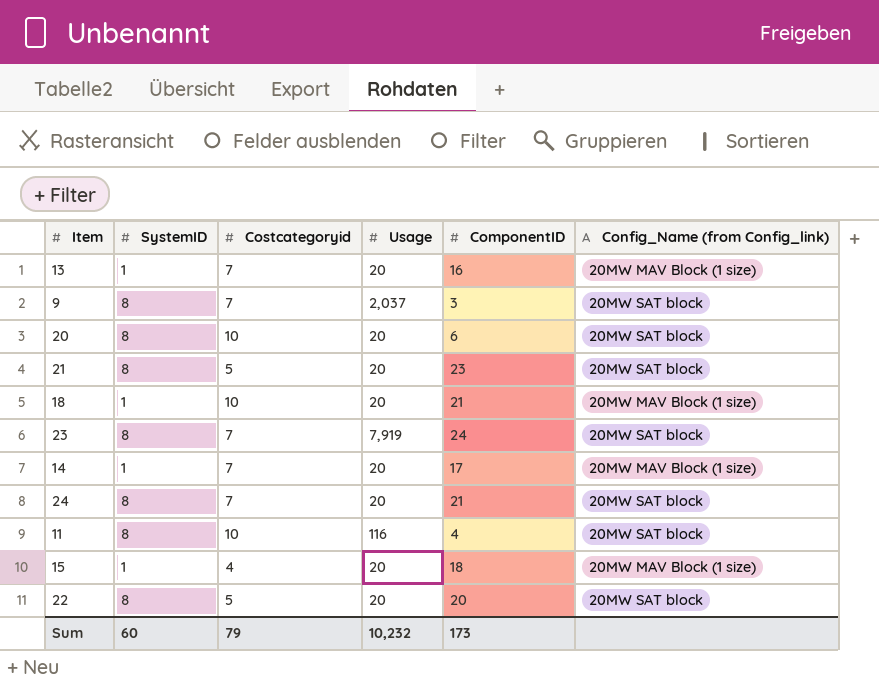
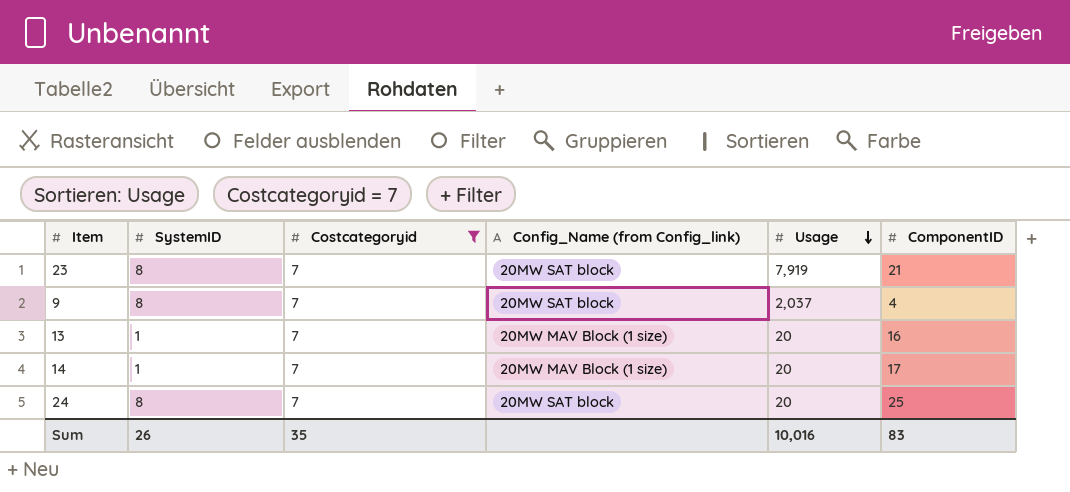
filter: none -> Costcategoryid = 7
row order: none -> Usage descending
column Config_Name (from Config_link) | position: 6 -> 4
23 | ComponentID: 24 -> 21
9 | ComponentID: 3 -> 4
24 | ComponentID: 21 -> 25
Sum | SystemID: 60 -> 26
Sum | Costcategoryid: 79 -> 35
Sum | Usage: 10,232 -> 10,016
Sum | ComponentID: 173 -> 83

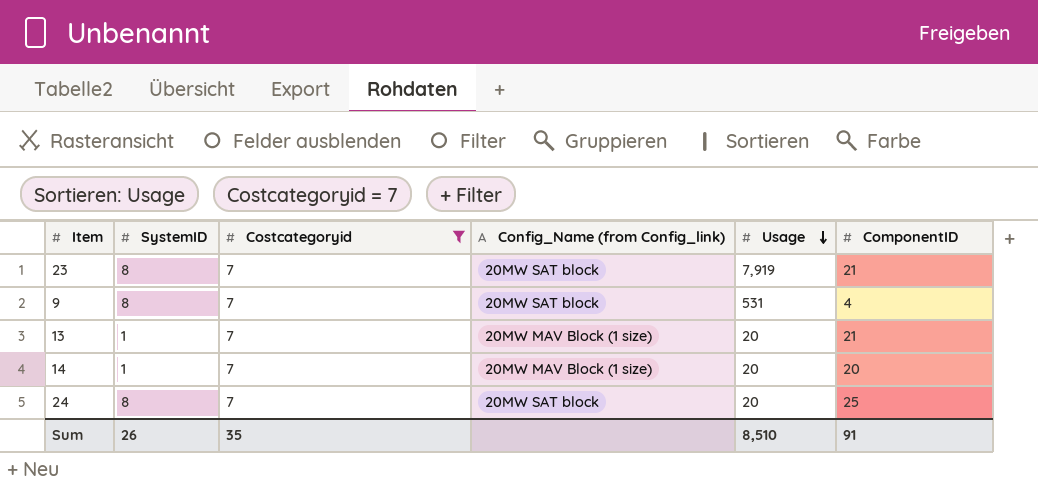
9 | Usage: 2,037 -> 531
13 | ComponentID: 16 -> 21
14 | ComponentID: 17 -> 20
Sum | Usage: 10,016 -> 8,510
Sum | ComponentID: 83 -> 91

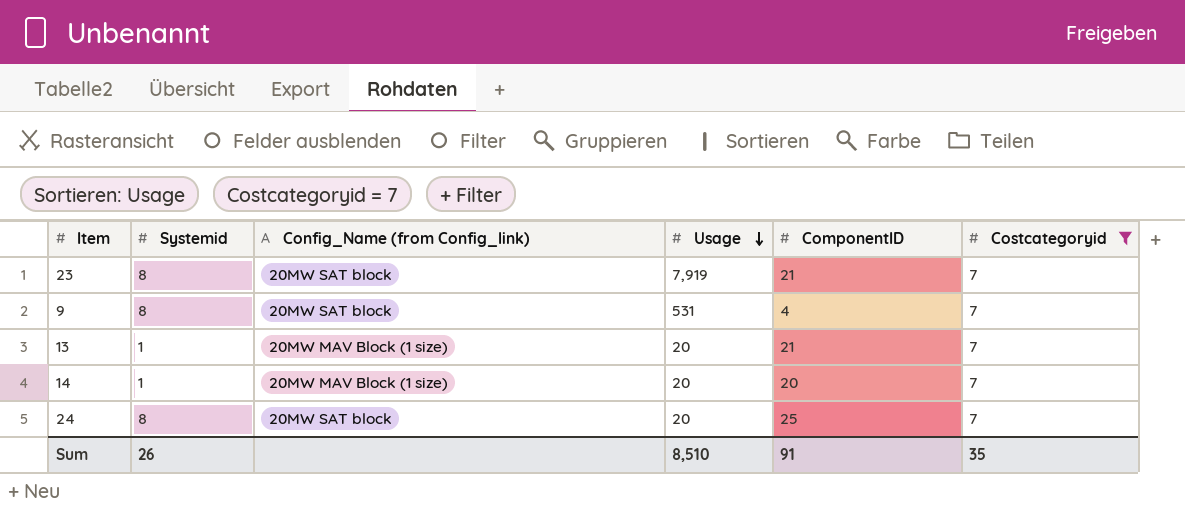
column name: SystemID -> Systemid
column Costcategoryid | position: 3 -> 6

